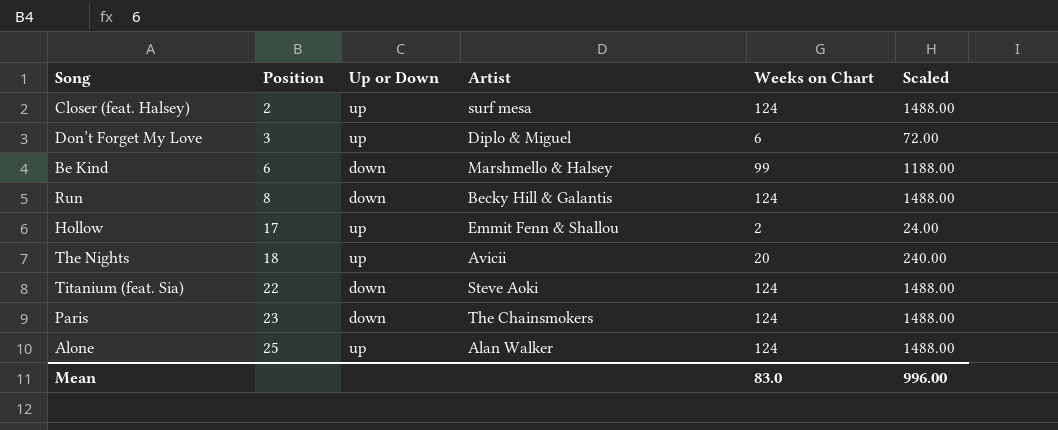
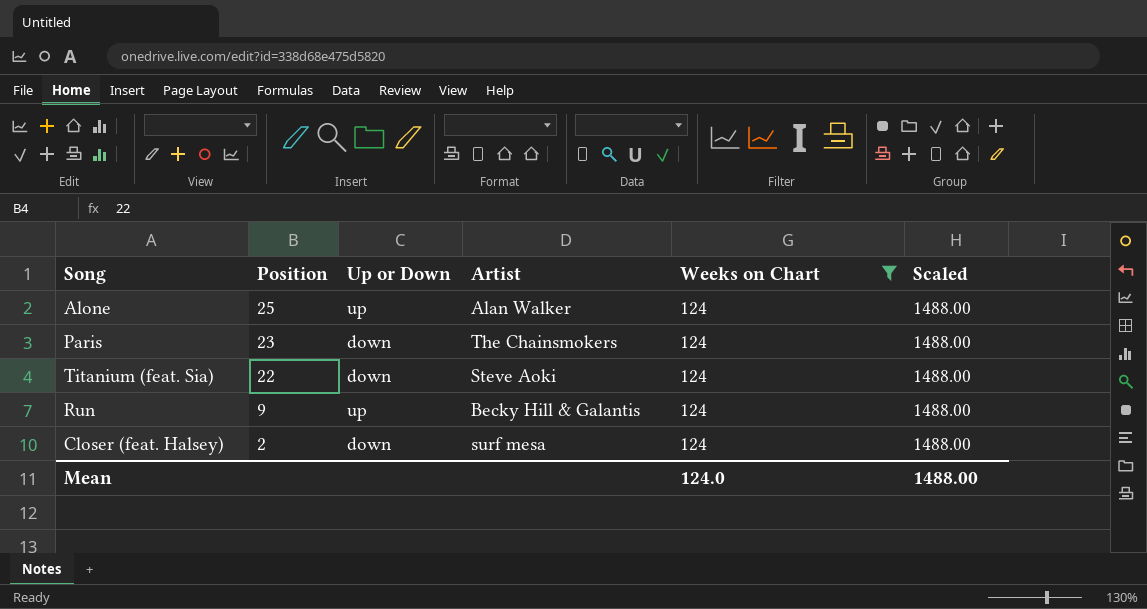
filter: none -> Weeks on Chart = 124
row order: Position ascending -> Position descending
Run | Position: 8 -> 9
Run | Up or Down: down -> up
Closer (feat. Halsey) | Up or Down: up -> down
Mean | Weeks on Chart: 83.0 -> 124.0
Mean | Scaled: 996.00 -> 1488.00

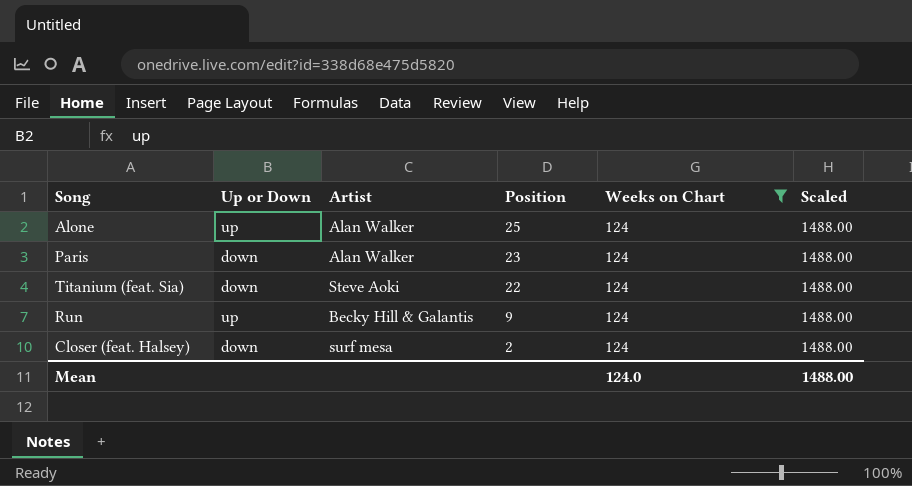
column Position | position: 2 -> 4
Paris | Artist: The Chainsmokers -> Alan Walker

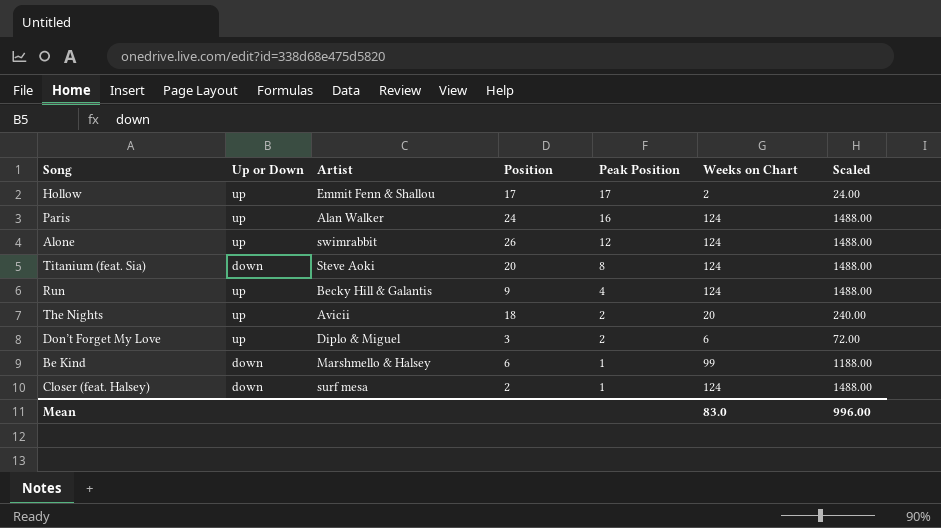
filter: Weeks on Chart = 124 -> none
row order: Position descending -> Peak Position descending
column Peak Position | position: none -> 5
Paris | Up or Down: down -> up
Paris | Position: 23 -> 24
Alone | Artist: Alan Walker -> swimrabbit
Alone | Position: 25 -> 26
Titanium (feat. Sia) | Position: 22 -> 20
Mean | Weeks on Chart: 124.0 -> 83.0
Mean | Scaled: 1488.00 -> 996.00

